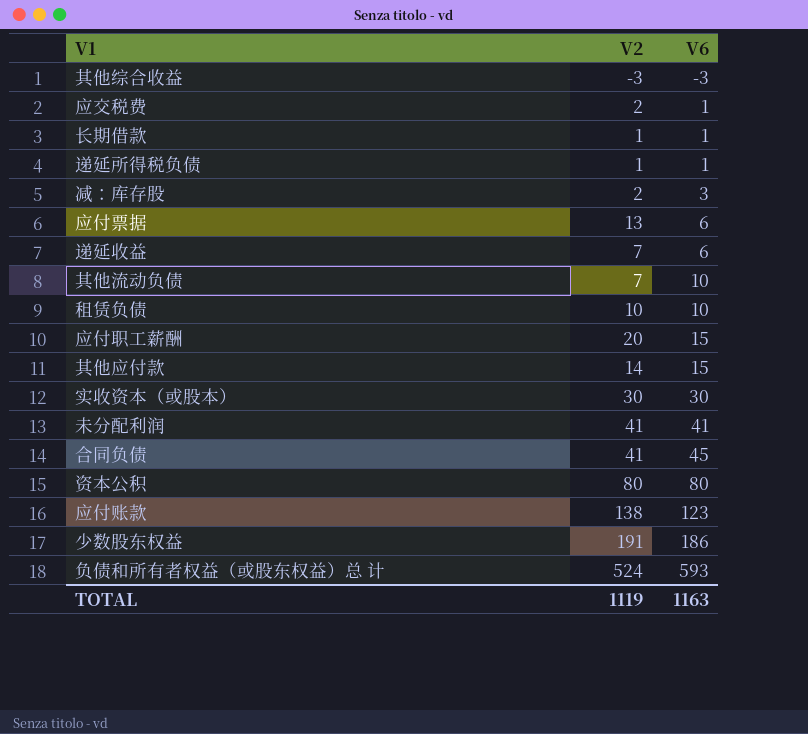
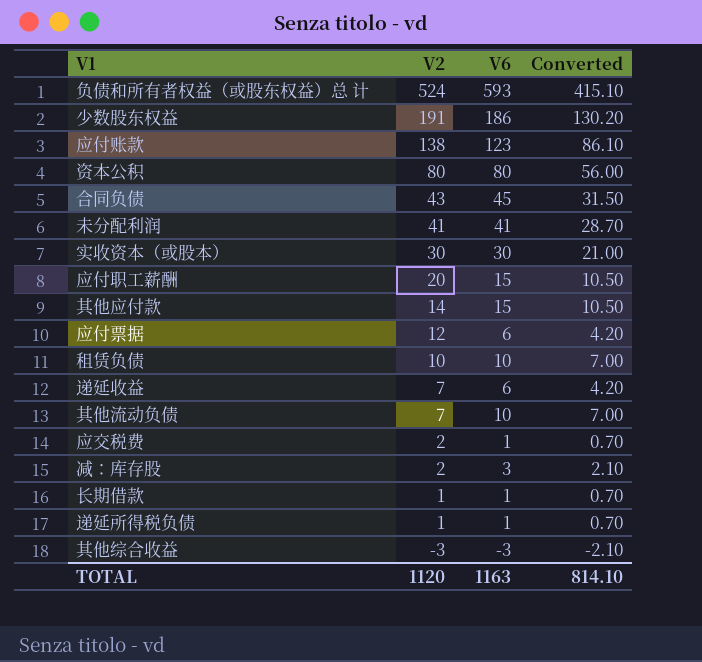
row order: V6 ascending -> V2 descending
column Converted | formula: none -> [V6] * 0.7
合同负债 | V2: 41 -> 43
应付票据 | V2: 13 -> 12
TOTAL | V2: 1119 -> 1120

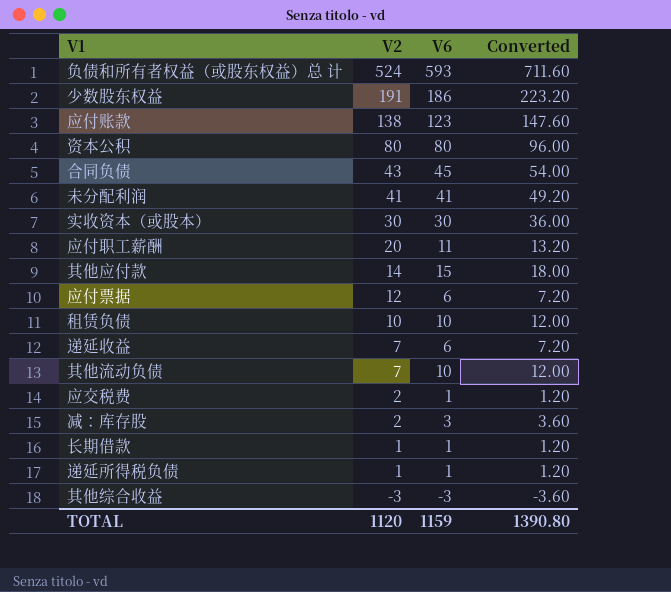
column Converted | formula: [V6] * 0.7 -> [V6] * 1.2
应付职工薪酬 | V6: 15 -> 11
TOTAL | V6: 1163 -> 1159
TOTAL | Converted: 814.10 -> 1390.80

